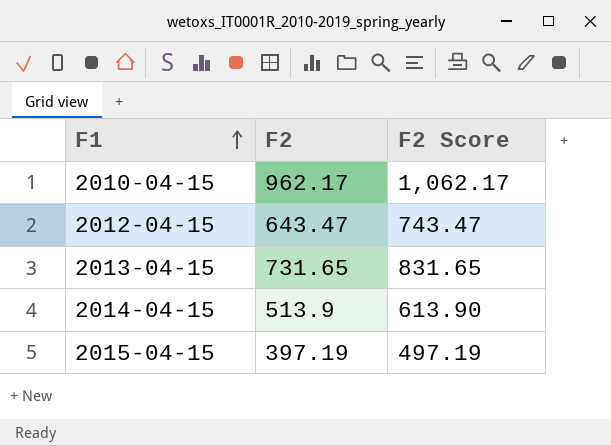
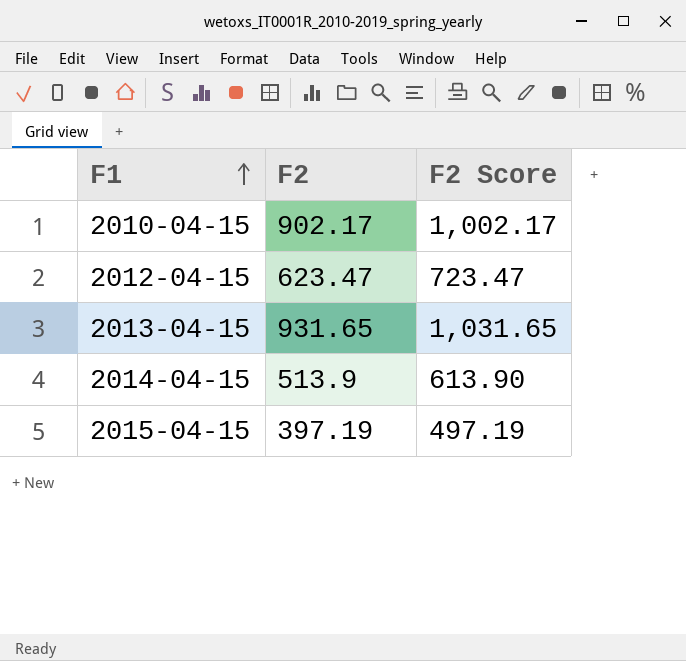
2010-04-15 | F2: 962.17 -> 902.17
2010-04-15 | F2 Score: 1,062.17 -> 1,002.17
2012-04-15 | F2: 643.47 -> 623.47
2012-04-15 | F2 Score: 743.47 -> 723.47
2013-04-15 | F2: 731.65 -> 931.65
2013-04-15 | F2 Score: 831.65 -> 1,031.65

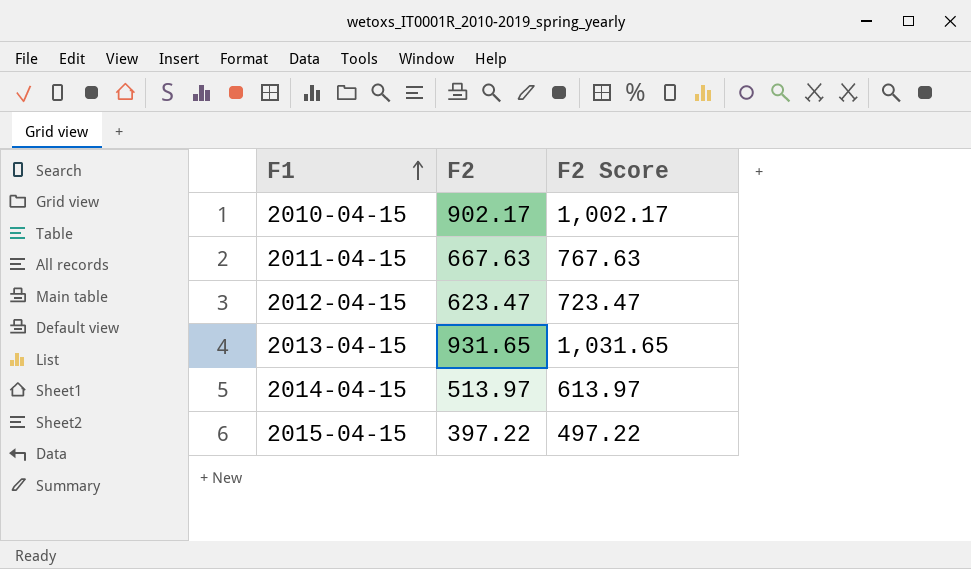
row 2011-04-15: none -> 667.63 | 767.63
2014-04-15 | F2: 513.9 -> 513.97
2014-04-15 | F2 Score: 613.90 -> 613.97
2015-04-15 | F2: 397.19 -> 397.22
2015-04-15 | F2 Score: 497.19 -> 497.22

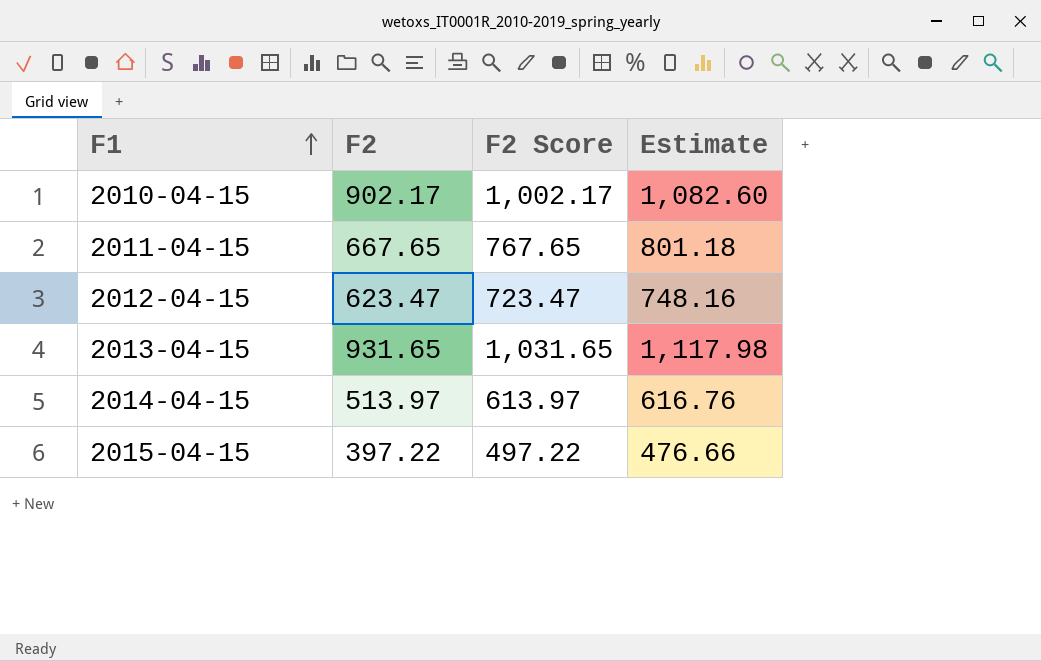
column Estimate | formula: none -> [F2] * 1.2
2011-04-15 | F2: 667.63 -> 667.65
2011-04-15 | F2 Score: 767.63 -> 767.65

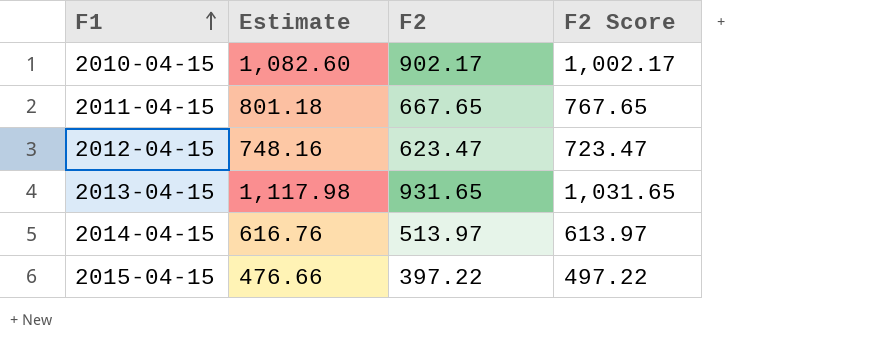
column Estimate | position: 4 -> 2

